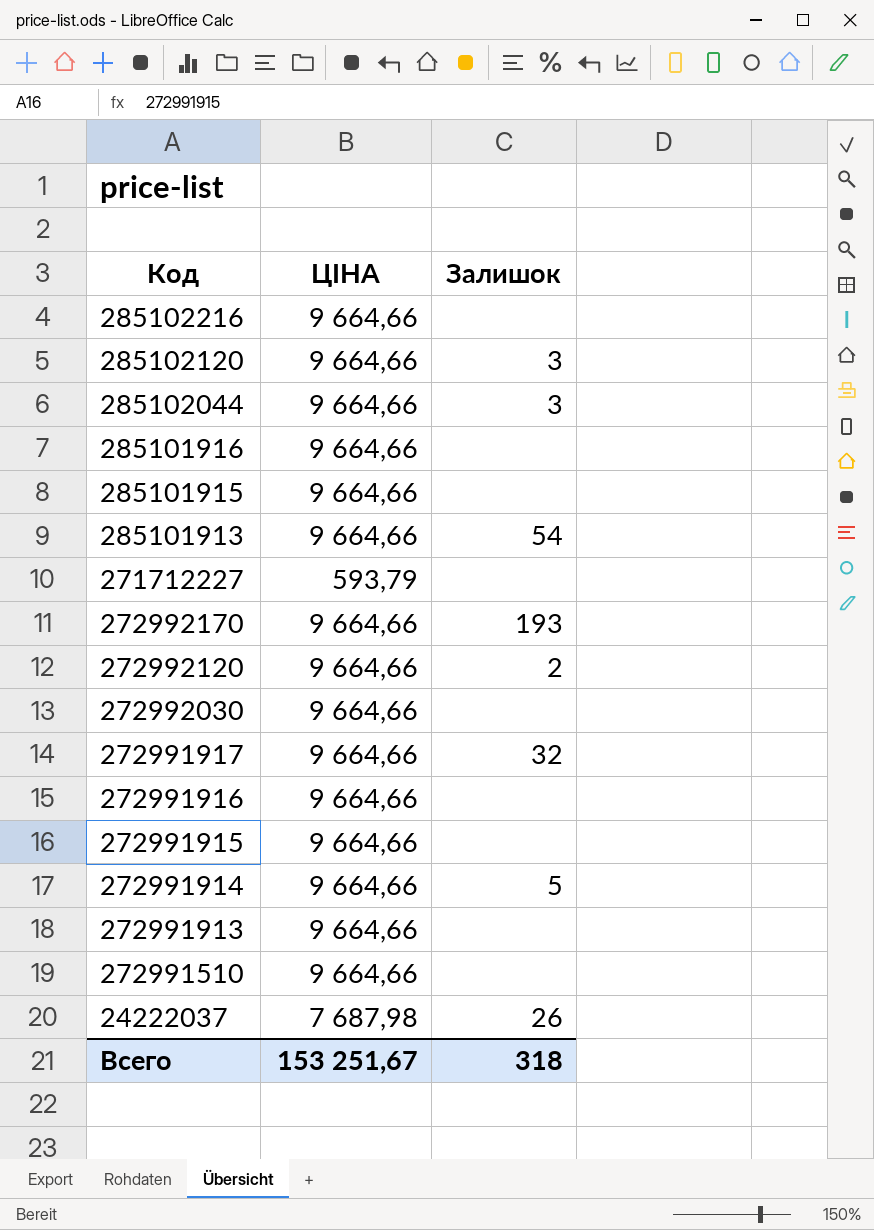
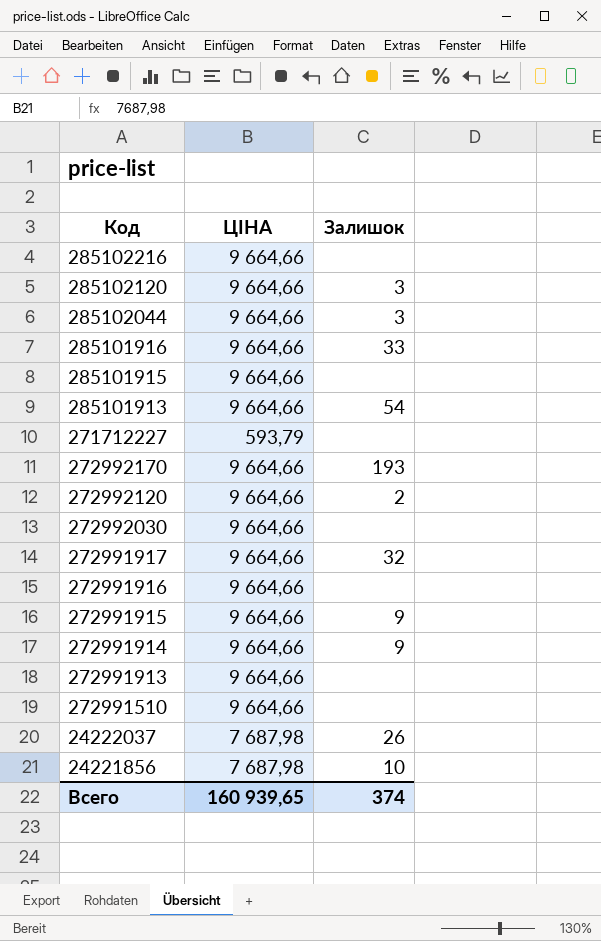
285101916 | Залишок: none -> 33
272991915 | Залишок: none -> 9
272991914 | Залишок: 5 -> 9
row 24221856: none -> 7 687,98 | 10
Всего | ЦІНА: 153 251,67 -> 160 939,65
Всего | Залишок: 318 -> 374

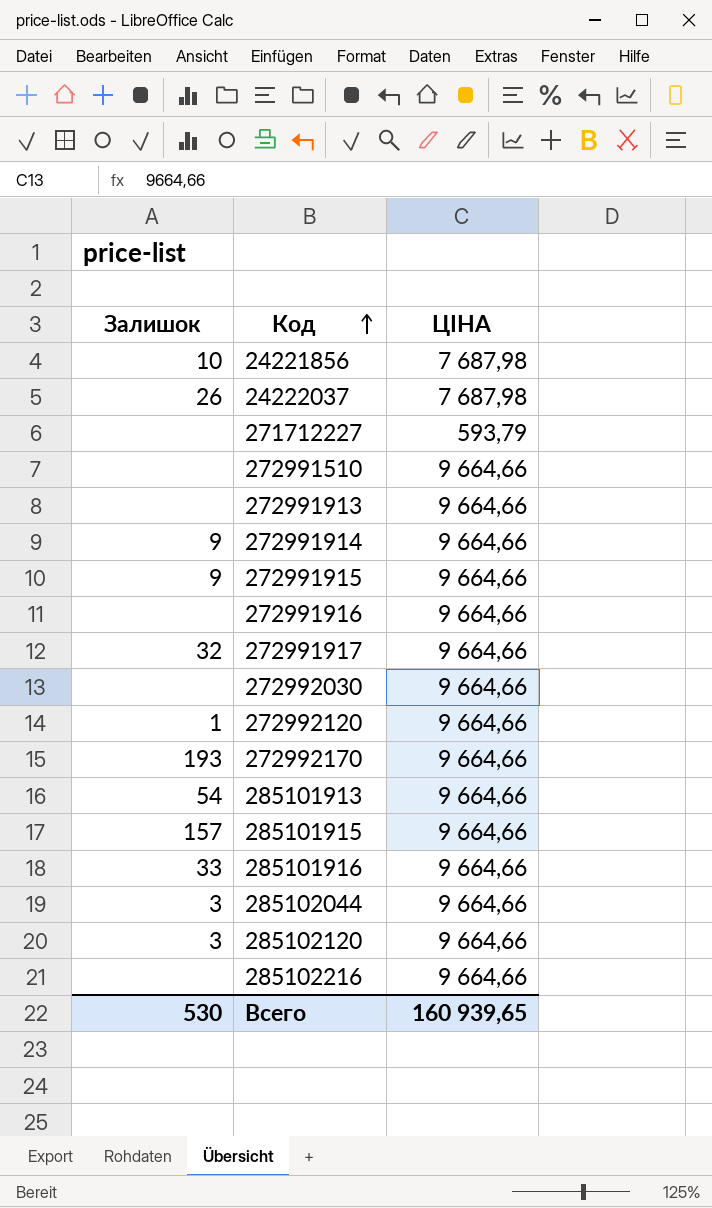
row order: none -> Код ascending
column Залишок | position: 3 -> 1
272992120 | Залишок: 2 -> 1
285101915 | Залишок: none -> 157
Всего | Залишок: 374 -> 530

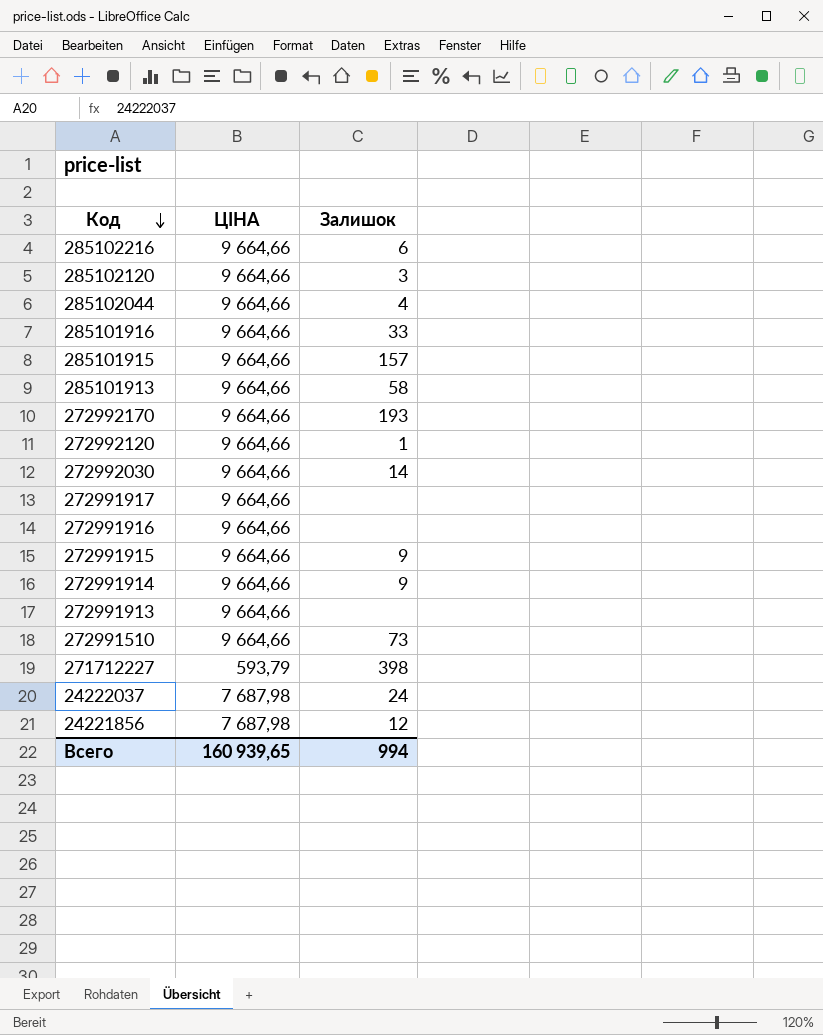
row order: Код ascending -> Код descending
column Залишок | position: 1 -> 3
285102216 | Залишок: none -> 6
285102044 | Залишок: 3 -> 4
285101913 | Залишок: 54 -> 58
272992030 | Залишок: none -> 14
272991917 | Залишок: 32 -> none
272991510 | Залишок: none -> 73
271712227 | Залишок: none -> 398
24222037 | Залишок: 26 -> 24
24221856 | Залишок: 10 -> 12
Всего | Залишок: 530 -> 994

